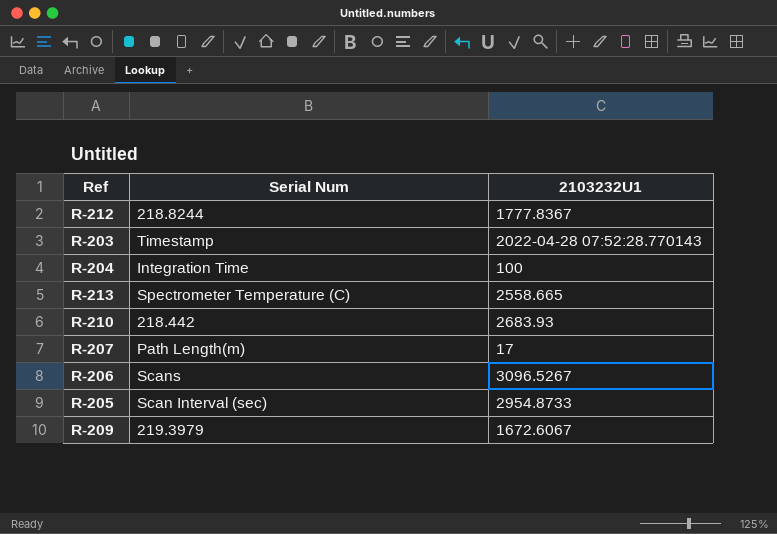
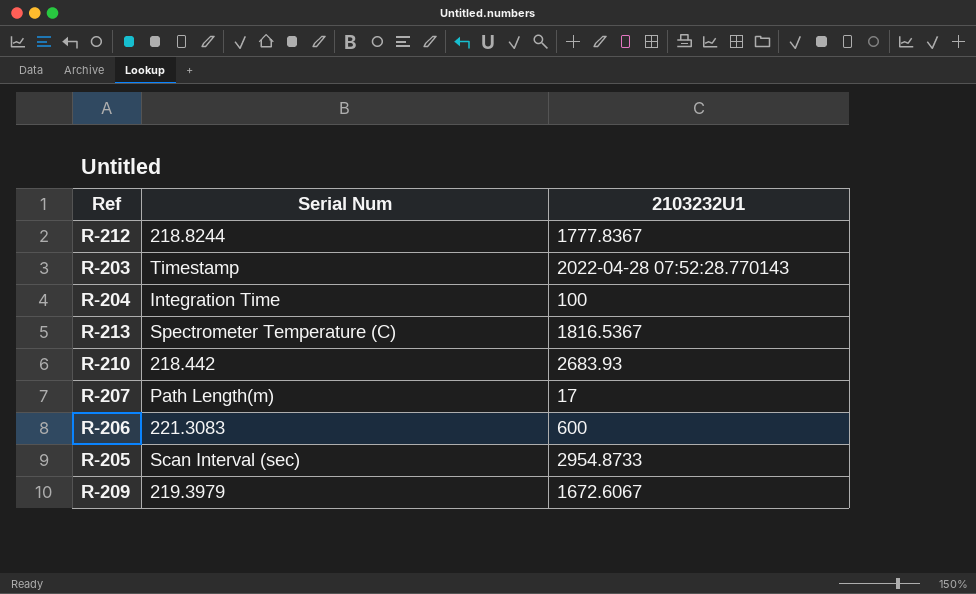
R-213 | 2103232U1: 2558.665 -> 1816.5367
R-206 | Serial Num: Scans -> 221.3083
R-206 | 2103232U1: 3096.5267 -> 600

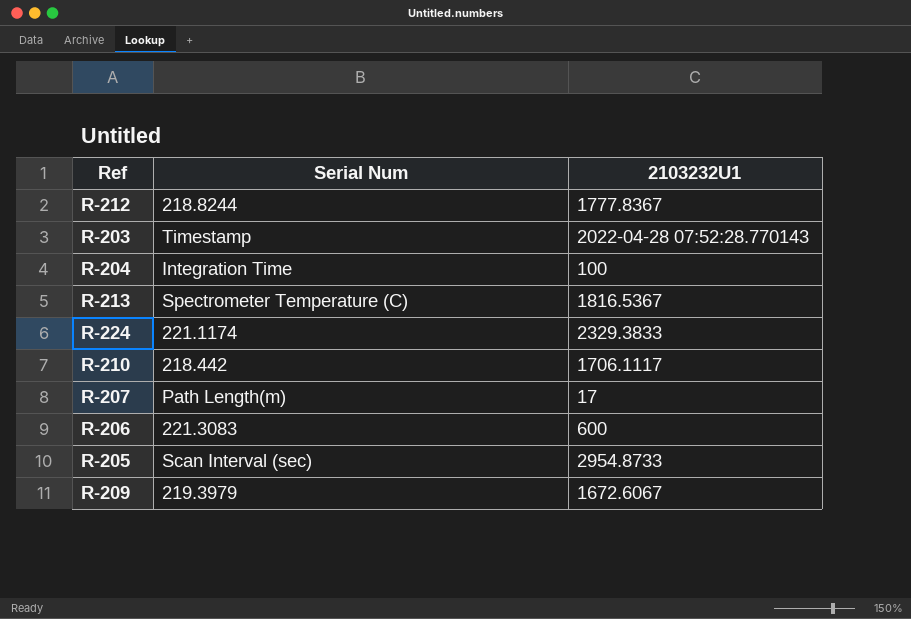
row R-224: none -> 221.1174 | 2329.3833
R-210 | 2103232U1: 2683.93 -> 1706.1117

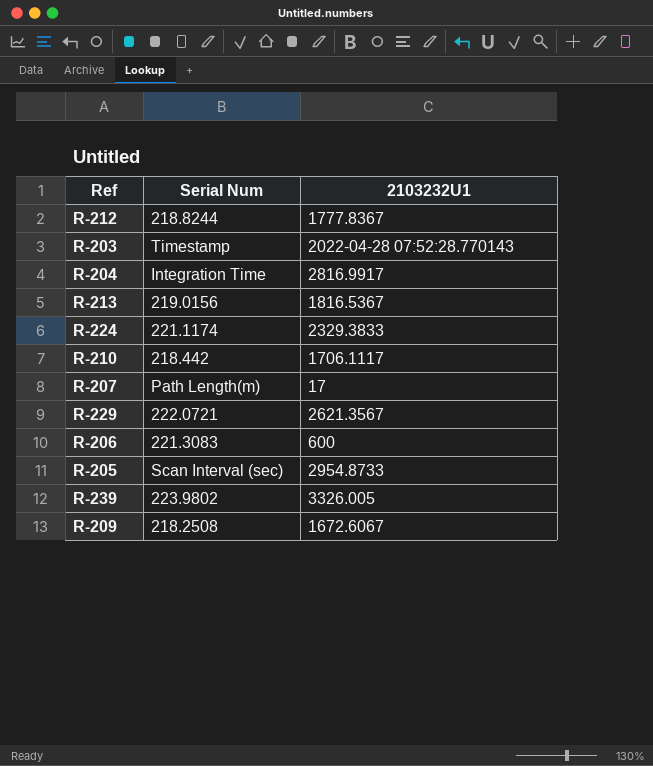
R-204 | 2103232U1: 100 -> 2816.9917
R-213 | Serial Num: Spectrometer Temperature (C) -> 219.0156
row R-229: none -> 222.0721 | 2621.3567
row R-239: none -> 223.9802 | 3326.005
R-209 | Serial Num: 219.3979 -> 218.2508

